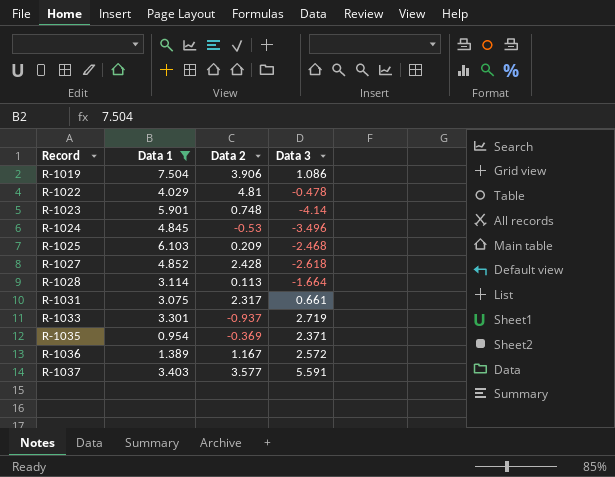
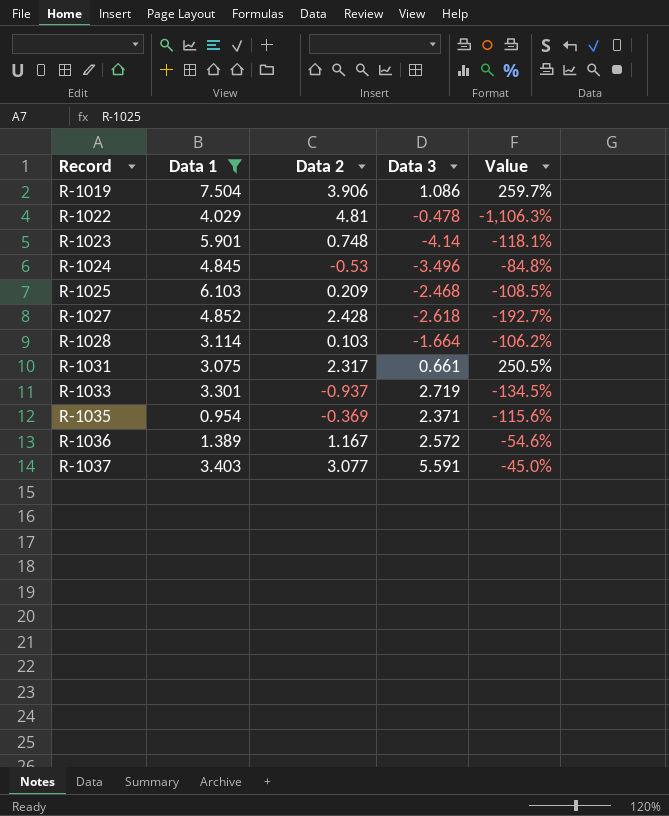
column Value | formula: none -> ([Data 2] - [Data 3]) / [Data 3]
R-1028 | Data 2: 0.113 -> 0.103
R-1037 | Data 2: 3.577 -> 3.077

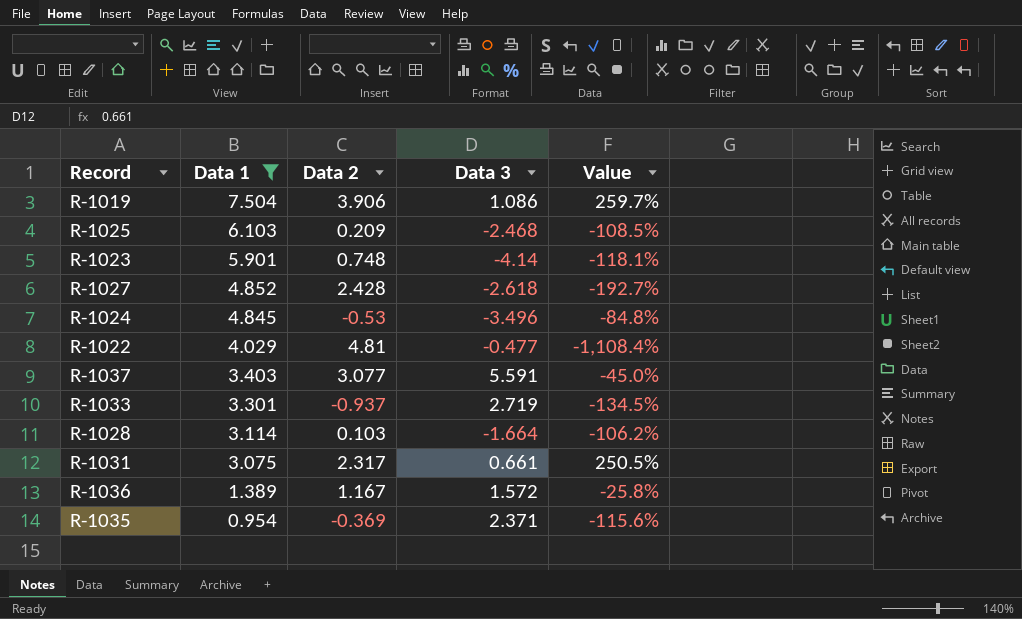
row order: Record ascending -> Data 1 descending
R-1022 | Data 3: -0.478 -> -0.477
R-1022 | Value: -1,106.3% -> -1,108.4%
R-1036 | Data 3: 2.572 -> 1.572
R-1036 | Value: -54.6% -> -25.8%

